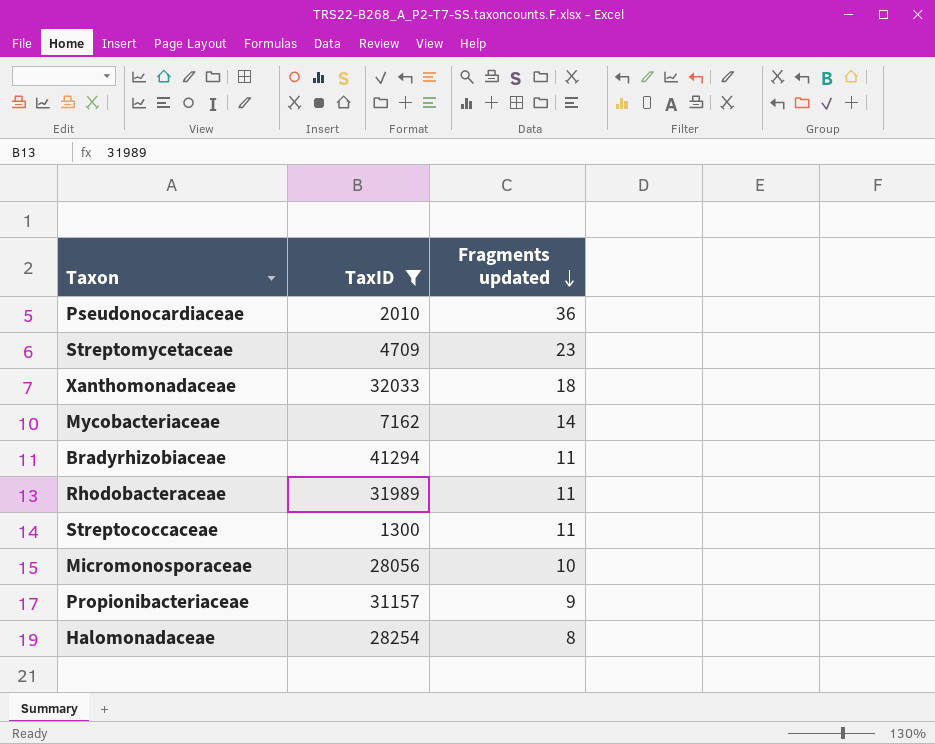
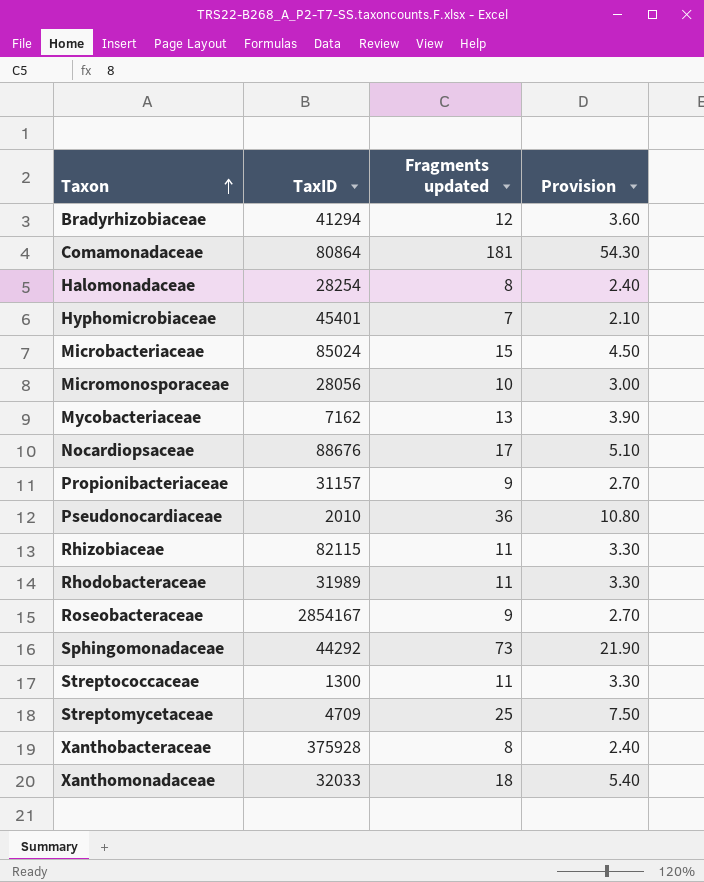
filter: TaxID <= 41294 -> none
row order: Fragments updated descending -> Taxon ascending
column Provision | formula: none -> [Fragments updated] * 0.3
Bradyrhizobiaceae | Fragments updated: 11 -> 12
Mycobacteriaceae | Fragments updated: 14 -> 13
Streptomycetaceae | Fragments updated: 23 -> 25

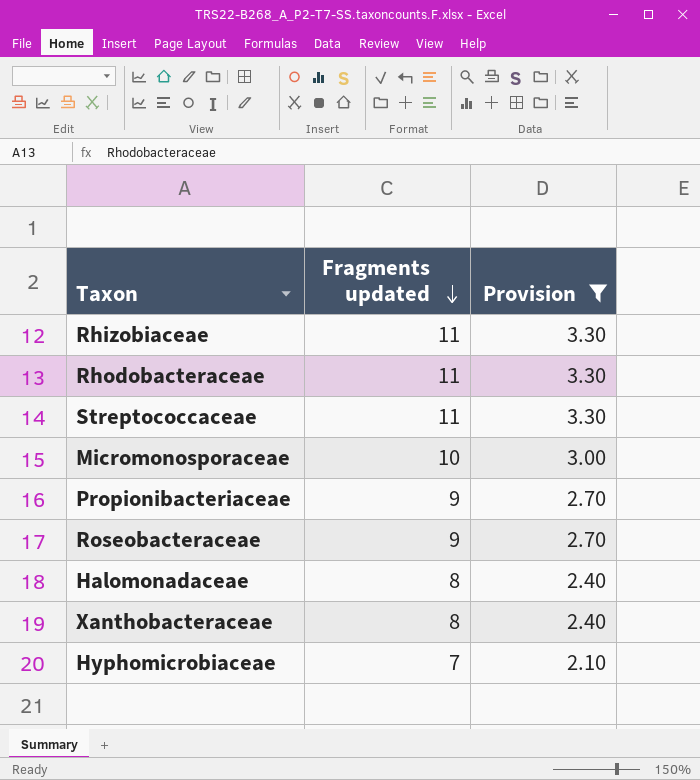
filter: none -> Provision <= 3.30
row order: Taxon ascending -> Fragments updated descending
column TaxID | position: 2 -> none

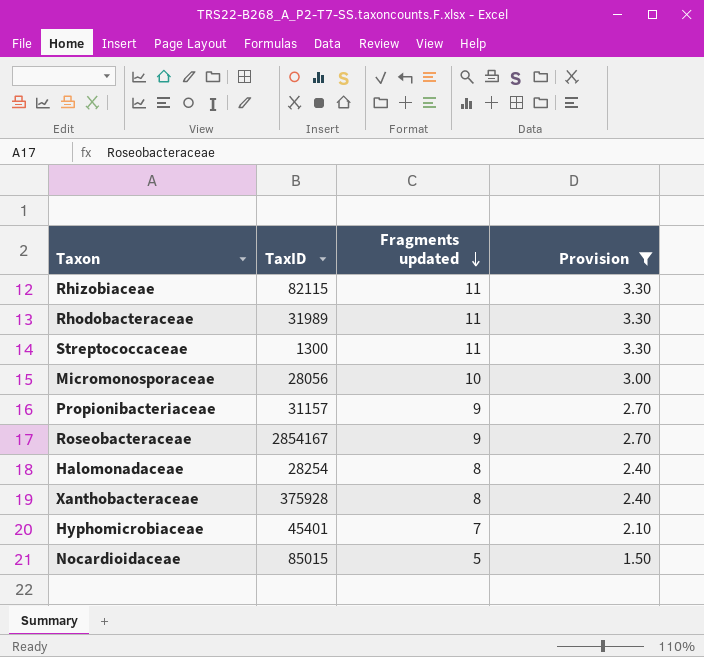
column TaxID | position: none -> 2
row Nocardioidaceae: none -> 85015 | 5 | 1.50

